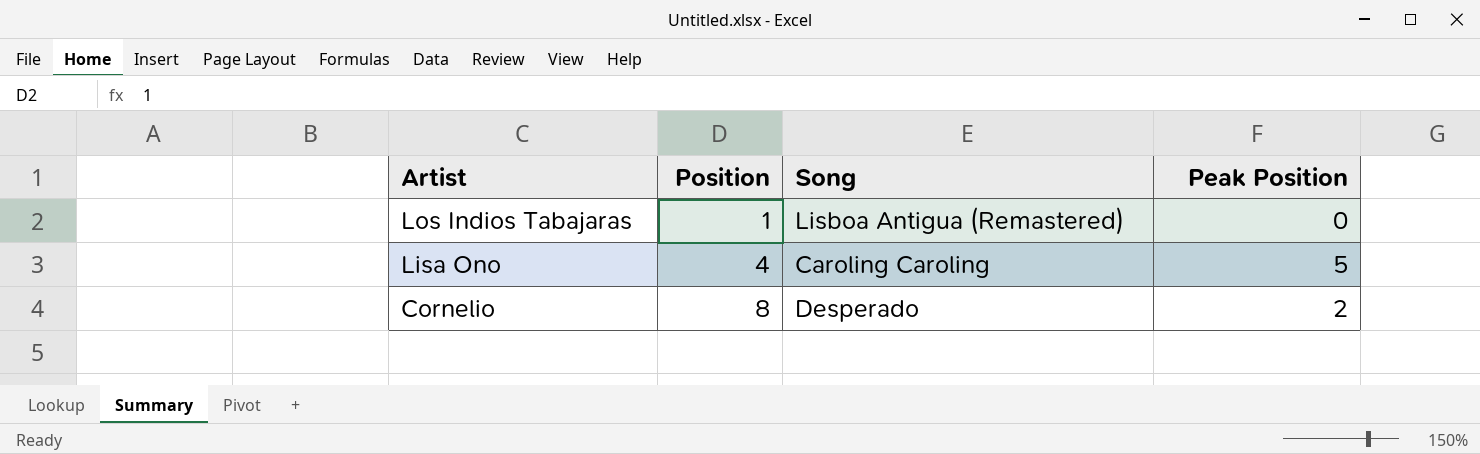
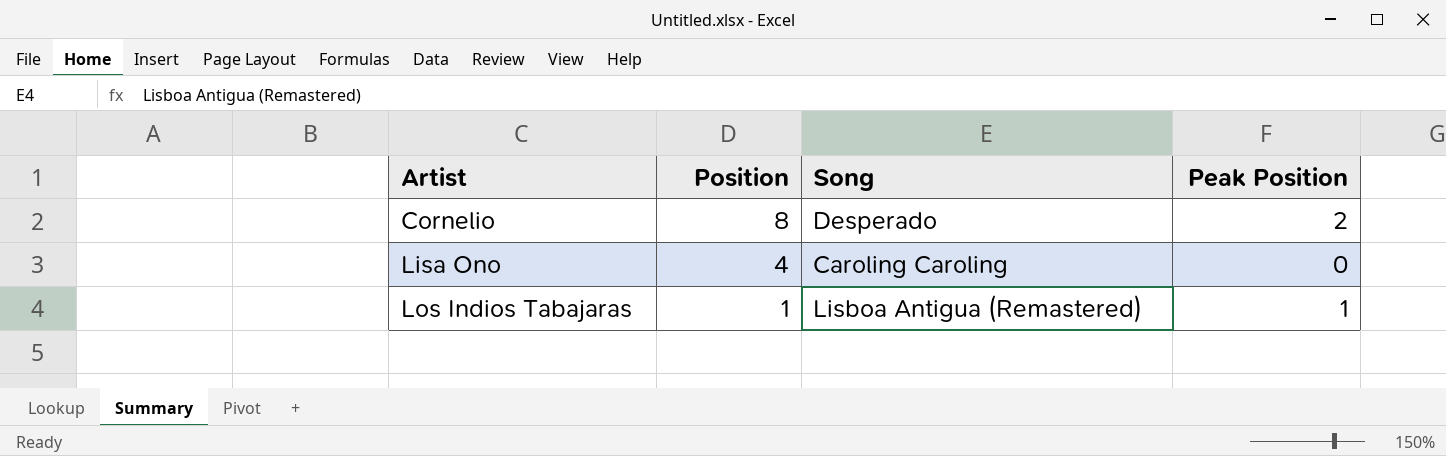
row order: Artist descending -> Artist ascending
Lisa Ono | Peak Position: 5 -> 0
Los Indios Tabajaras | Peak Position: 0 -> 1

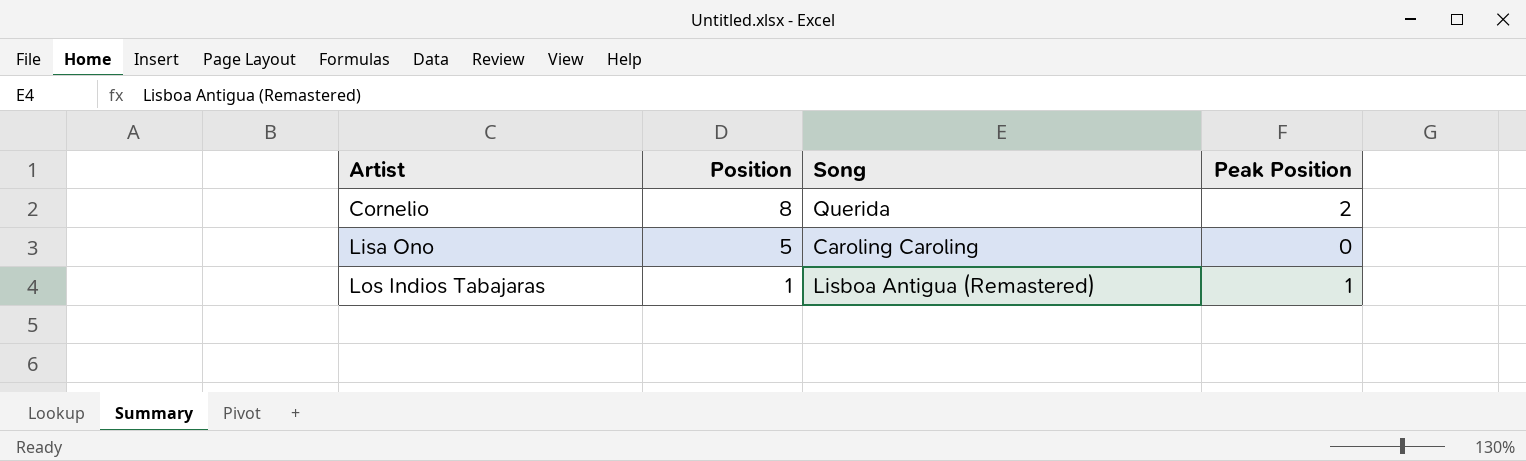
Cornelio | Song: Desperado -> Querida
Lisa Ono | Position: 4 -> 5

